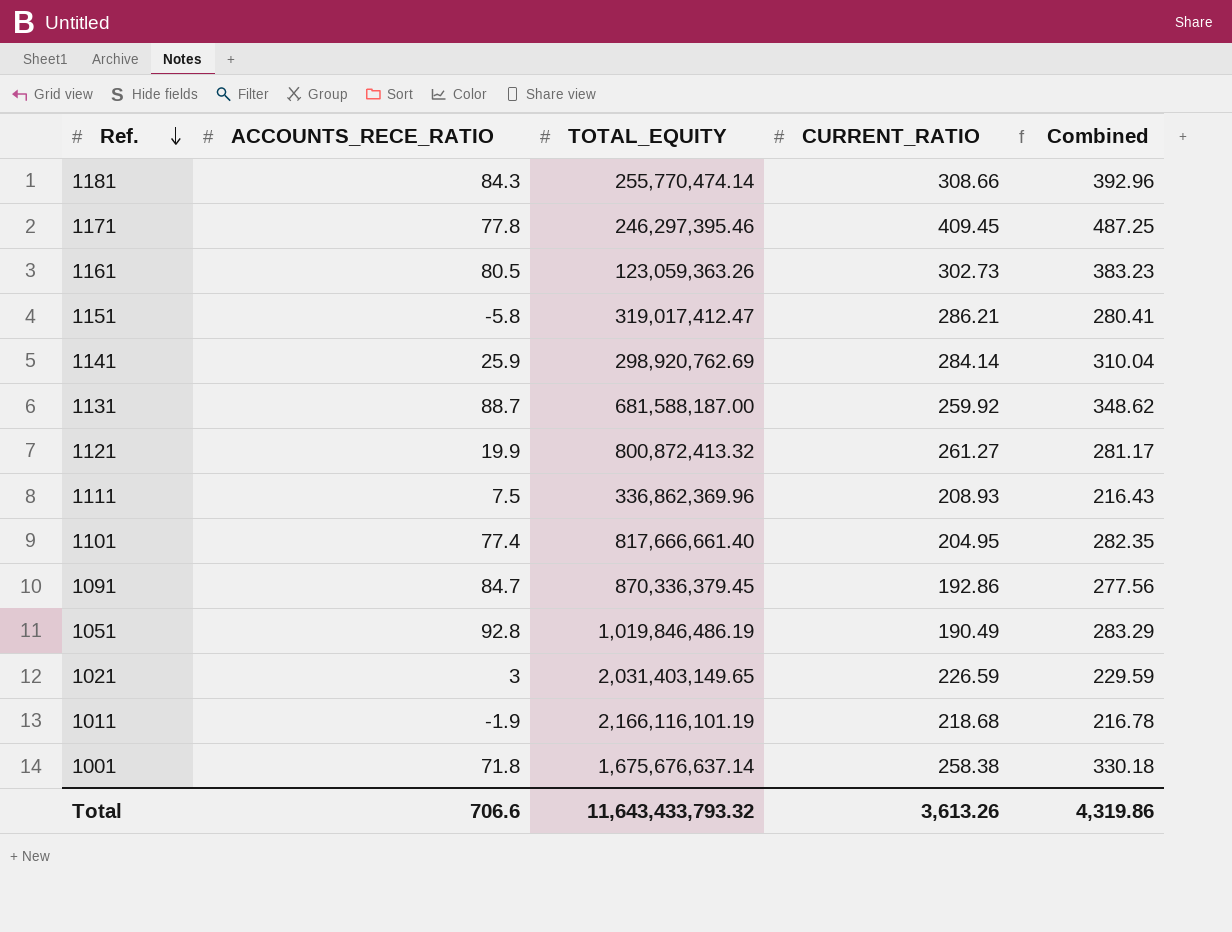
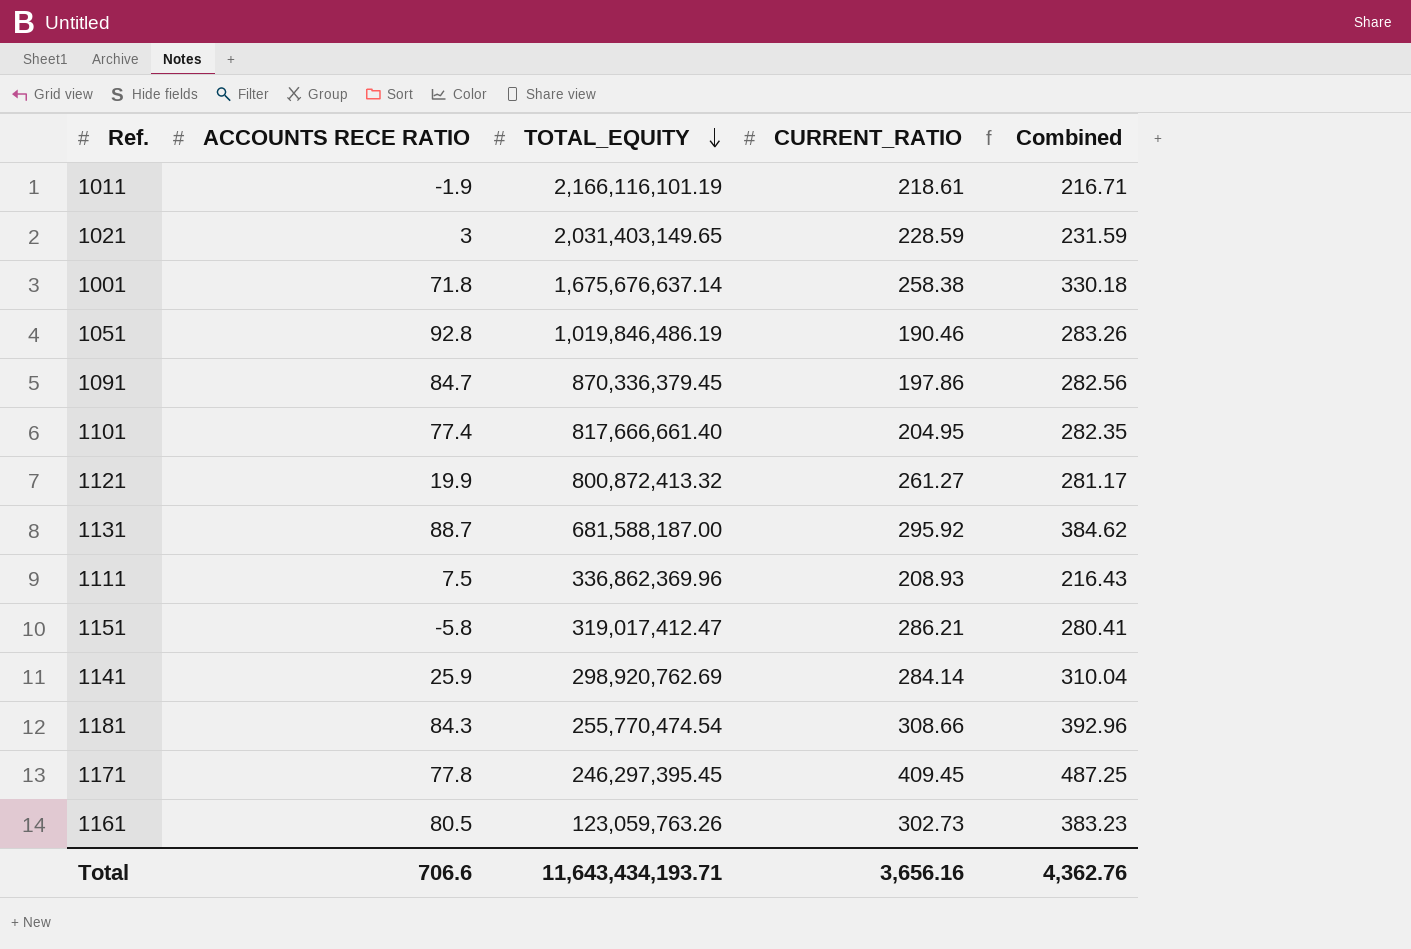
row order: Ref. descending -> TOTAL_EQUITY descending
column name: ACCOUNTS_RECE_RATIO -> ACCOUNTS RECE RATIO
1011 | CURRENT_RATIO: 218.68 -> 218.61
1011 | Combined: 216.78 -> 216.71
1021 | CURRENT_RATIO: 226.59 -> 228.59
1021 | Combined: 229.59 -> 231.59
1051 | CURRENT_RATIO: 190.49 -> 190.46
1051 | Combined: 283.29 -> 283.26
1091 | CURRENT_RATIO: 192.86 -> 197.86
1091 | Combined: 277.56 -> 282.56
1131 | CURRENT_RATIO: 259.92 -> 295.92
1131 | Combined: 348.62 -> 384.62
1181 | TOTAL_EQUITY: 255,770,474.14 -> 255,770,474.54
1171 | TOTAL_EQUITY: 246,297,395.46 -> 246,297,395.45
1161 | TOTAL_EQUITY: 123,059,363.26 -> 123,059,763.26
Total | TOTAL_EQUITY: 11,643,433,793.32 -> 11,643,434,193.71
Total | CURRENT_RATIO: 3,613.26 -> 3,656.16
Total | Combined: 4,319.86 -> 4,362.76

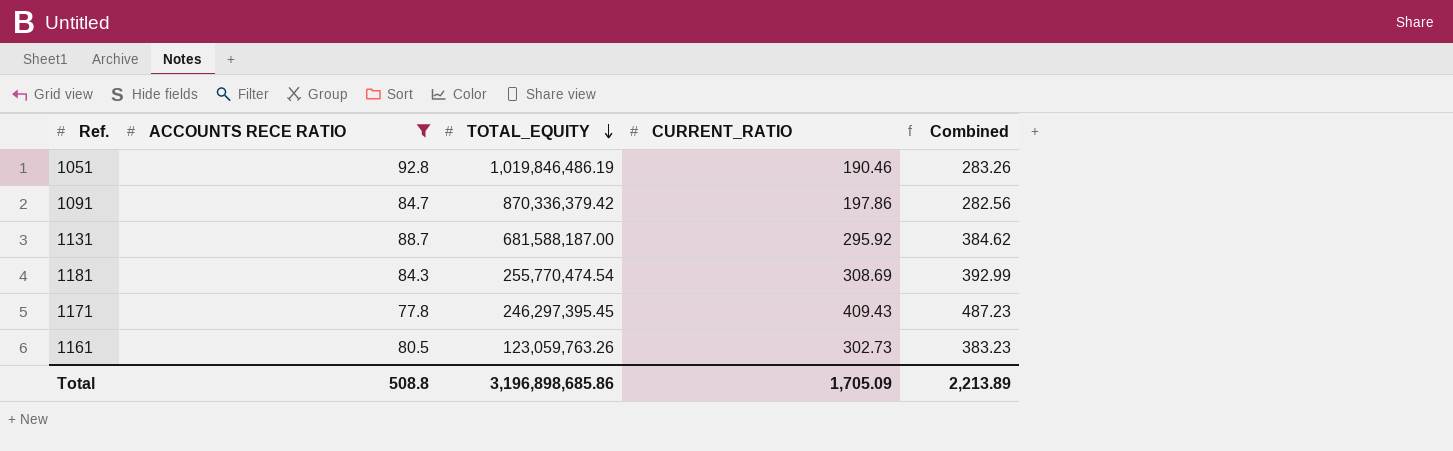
filter: none -> ACCOUNTS RECE RATIO >= 77.8
1091 | TOTAL_EQUITY: 870,336,379.45 -> 870,336,379.42
1181 | CURRENT_RATIO: 308.66 -> 308.69
1181 | Combined: 392.96 -> 392.99
1171 | CURRENT_RATIO: 409.45 -> 409.43
1171 | Combined: 487.25 -> 487.23
Total | ACCOUNTS RECE RATIO: 706.6 -> 508.8
Total | TOTAL_EQUITY: 11,643,434,193.71 -> 3,196,898,685.86
Total | CURRENT_RATIO: 3,656.16 -> 1,705.09
Total | Combined: 4,362.76 -> 2,213.89

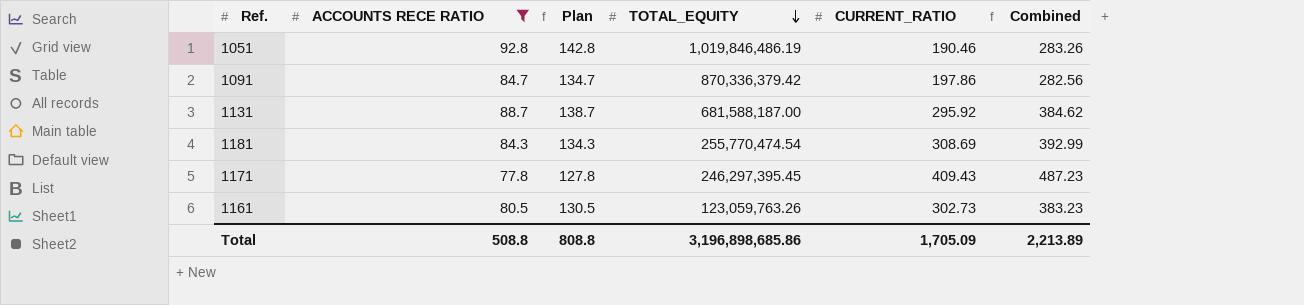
column Plan | formula: none -> [ACCOUNTS RECE RATIO] + 50

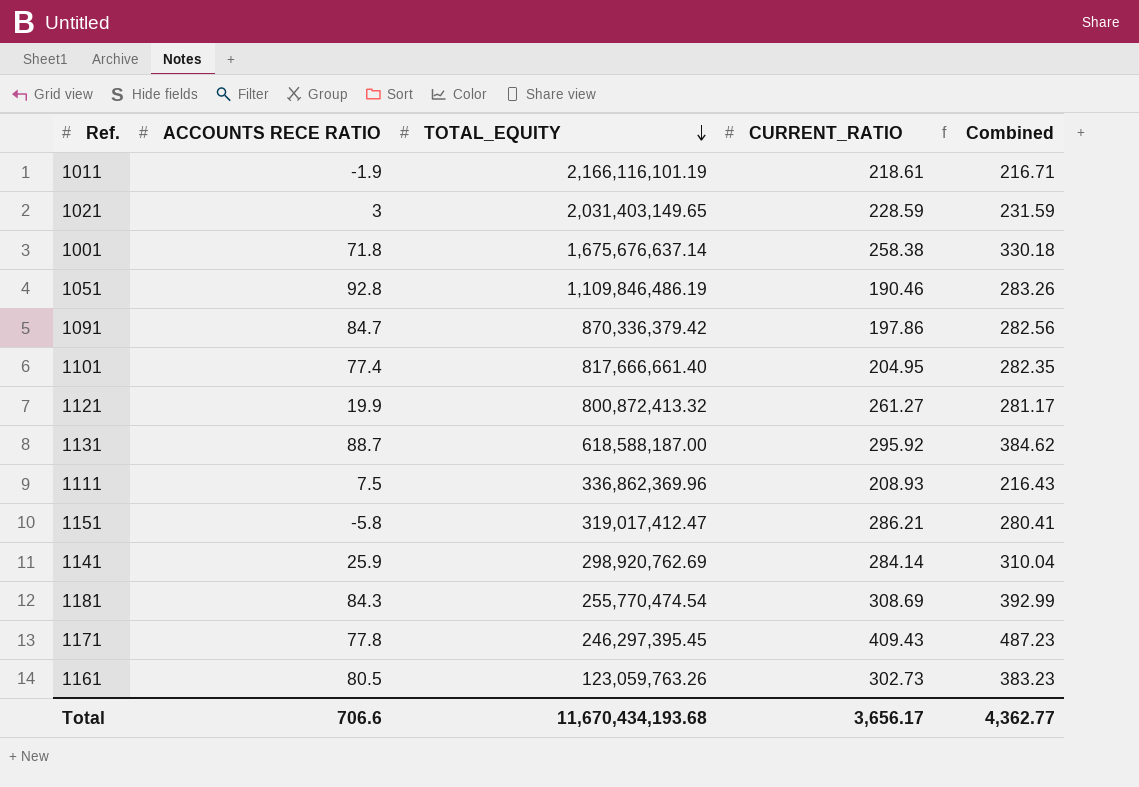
filter: ACCOUNTS RECE RATIO >= 77.8 -> none
column Plan | formula: [ACCOUNTS RECE RATIO] + 50 -> none
1051 | TOTAL_EQUITY: 1,019,846,486.19 -> 1,109,846,486.19
1131 | TOTAL_EQUITY: 681,588,187.00 -> 618,588,187.00
Total | ACCOUNTS RECE RATIO: 508.8 -> 706.6
Total | TOTAL_EQUITY: 3,196,898,685.86 -> 11,670,434,193.68
Total | CURRENT_RATIO: 1,705.09 -> 3,656.17
Total | Combined: 2,213.89 -> 4,362.77

